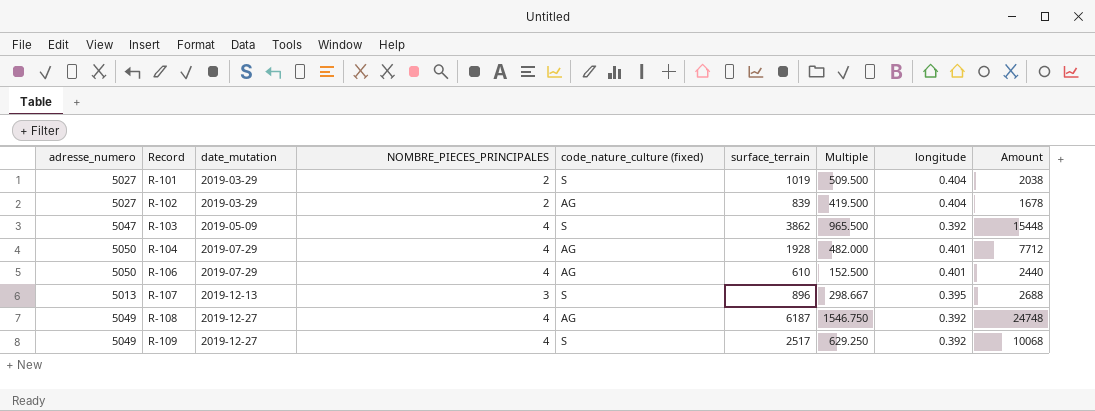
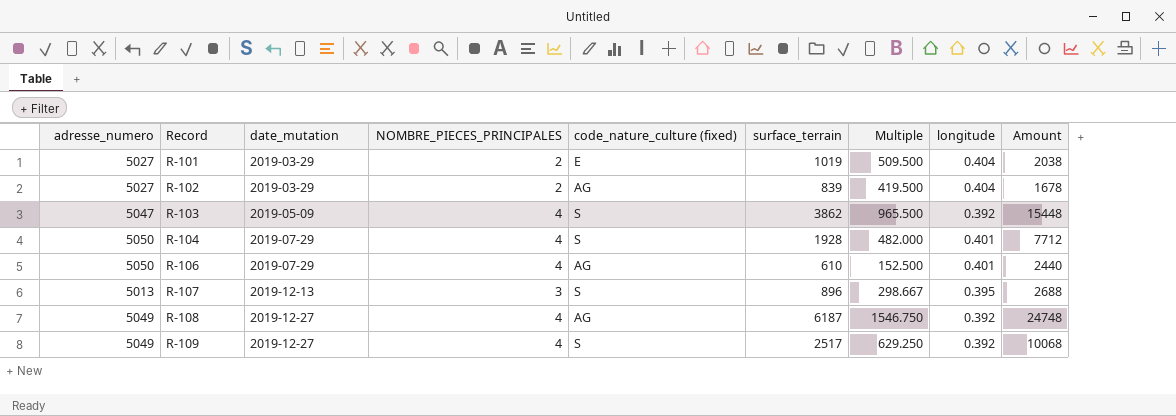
R-101 | code_nature_culture (fixed): S -> E
R-104 | code_nature_culture (fixed): AG -> S

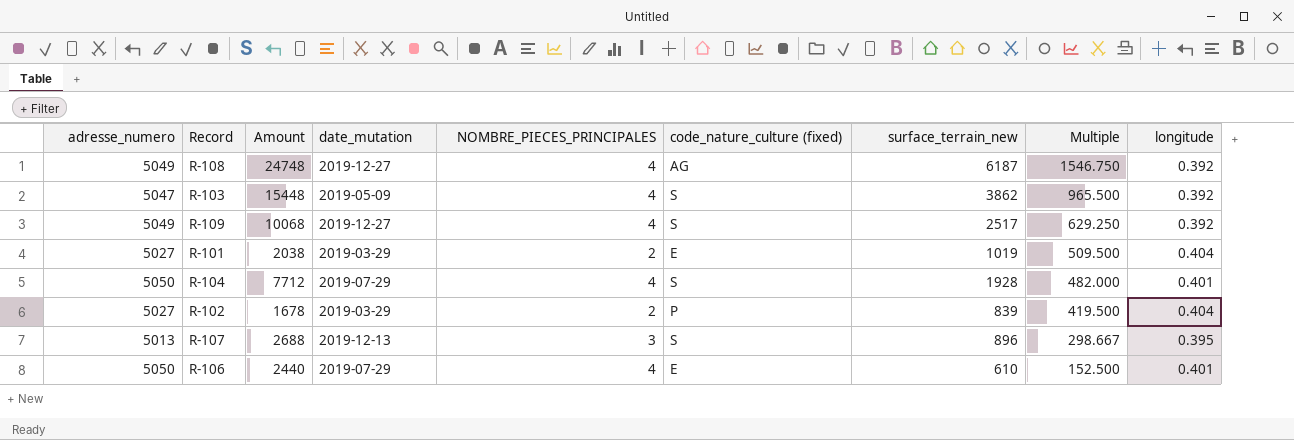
row order: Record ascending -> Multiple descending
column Amount | position: 9 -> 3
column name: surface_terrain -> surface_terrain_new
R-102 | code_nature_culture (fixed): AG -> P
R-106 | code_nature_culture (fixed): AG -> E

